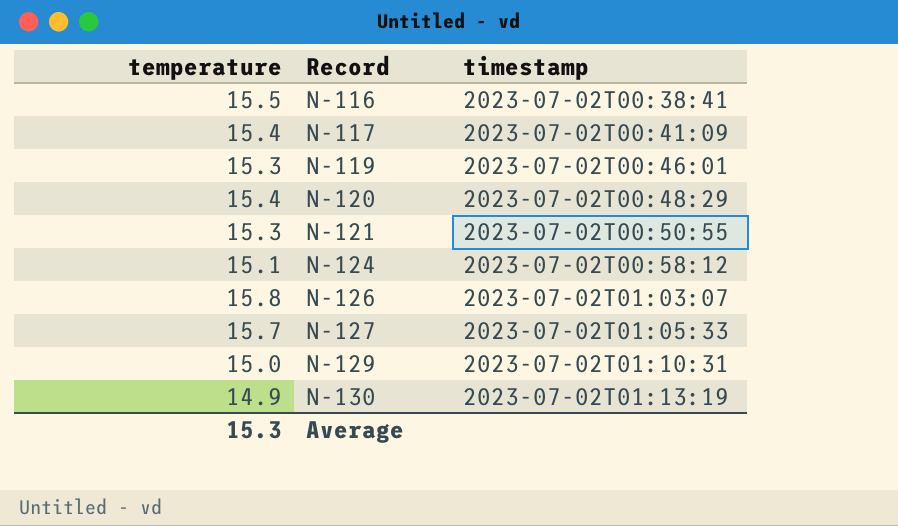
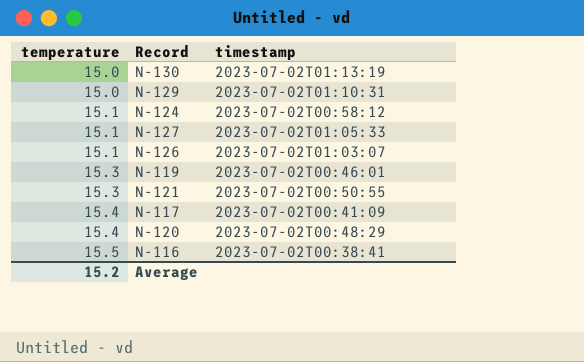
row order: Record ascending -> temperature ascending
N-130 | temperature: 14.9 -> 15.0
N-127 | temperature: 15.7 -> 15.1
N-126 | temperature: 15.8 -> 15.1
Average | temperature: 15.3 -> 15.2

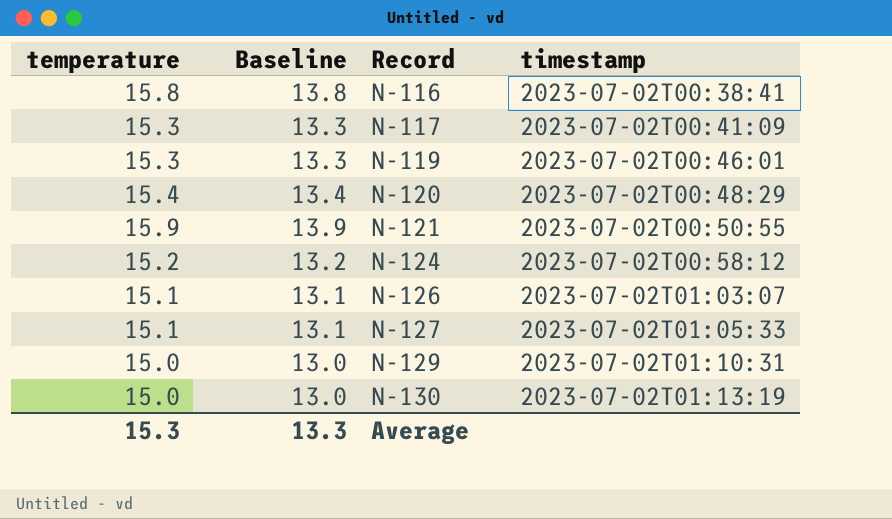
row order: temperature ascending -> Record ascending
column Baseline | formula: none -> [temperature] - 2
N-116 | temperature: 15.5 -> 15.8
N-117 | temperature: 15.4 -> 15.3
N-121 | temperature: 15.3 -> 15.9
N-124 | temperature: 15.1 -> 15.2
Average | temperature: 15.2 -> 15.3

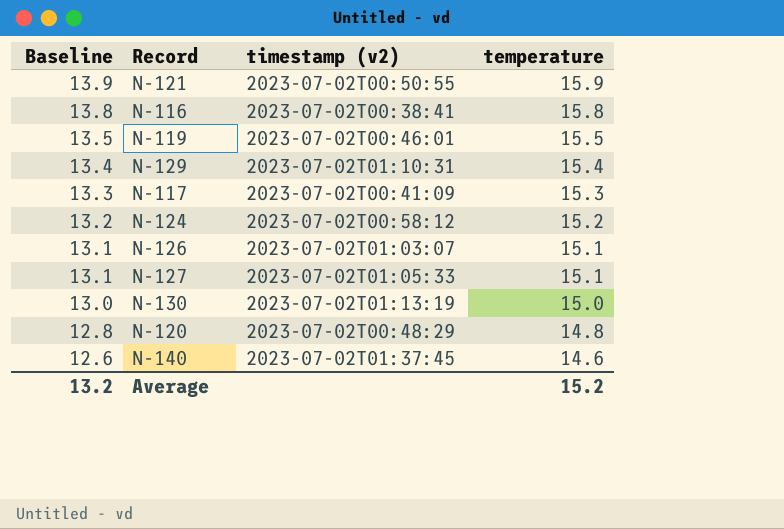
row order: Record ascending -> Baseline descending
column name: timestamp -> timestamp (v2)
column temperature | position: 1 -> 4
N-119 | Baseline: 13.3 -> 13.5
N-119 | temperature: 15.3 -> 15.5
N-129 | Baseline: 13.0 -> 13.4
N-129 | temperature: 15.0 -> 15.4
N-120 | Baseline: 13.4 -> 12.8
N-120 | temperature: 15.4 -> 14.8
row N-140: none -> 12.6 | 2023-07-02T01:37:45 | 14.6
Average | Baseline: 13.3 -> 13.2
Average | temperature: 15.3 -> 15.2

